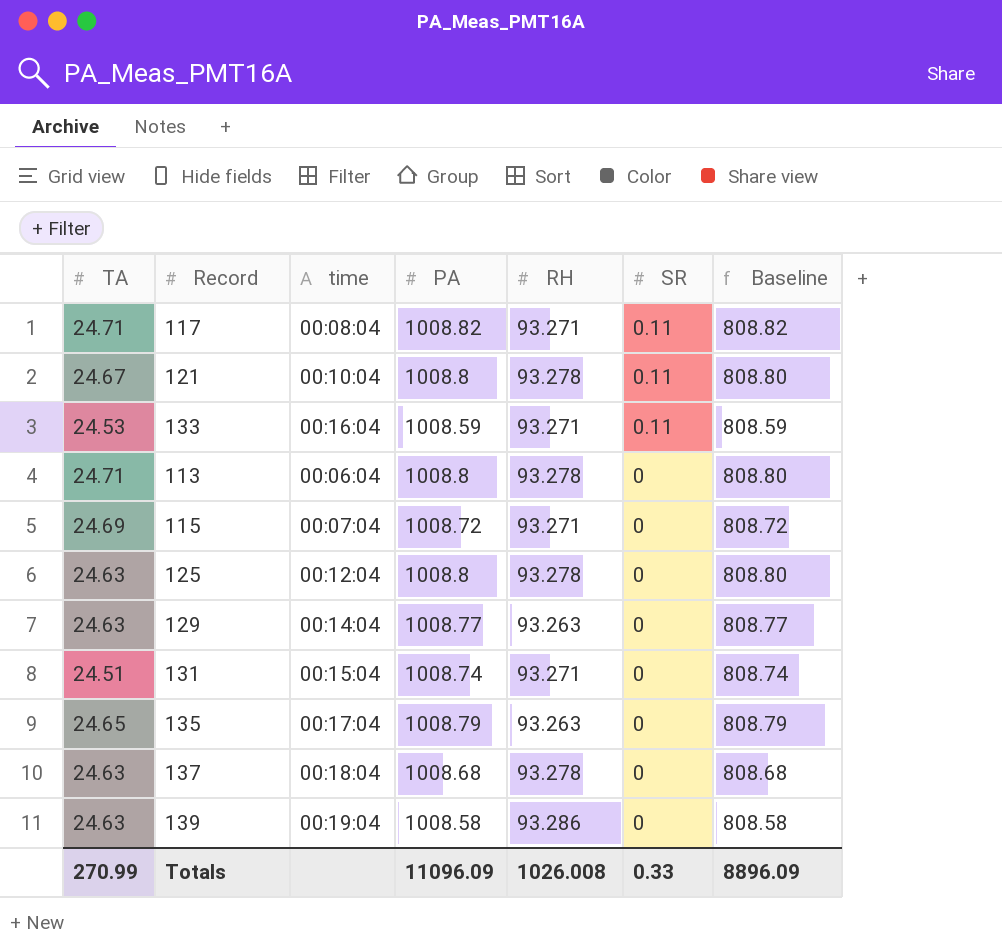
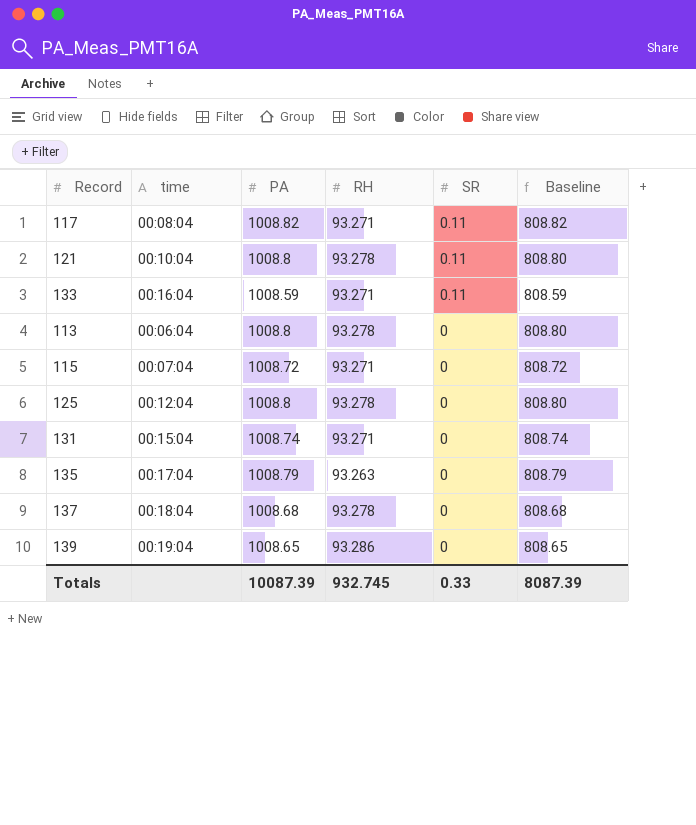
column TA | position: 1 -> none
row 129: 24.63 | 00:14:04 | 1008.77 | 93.263 | 0 | 808.77 -> none
139 | PA: 1008.58 -> 1008.65
139 | Baseline: 808.58 -> 808.65
Totals | PA: 11096.09 -> 10087.39
Totals | RH: 1026.008 -> 932.745
Totals | Baseline: 8896.09 -> 8087.39

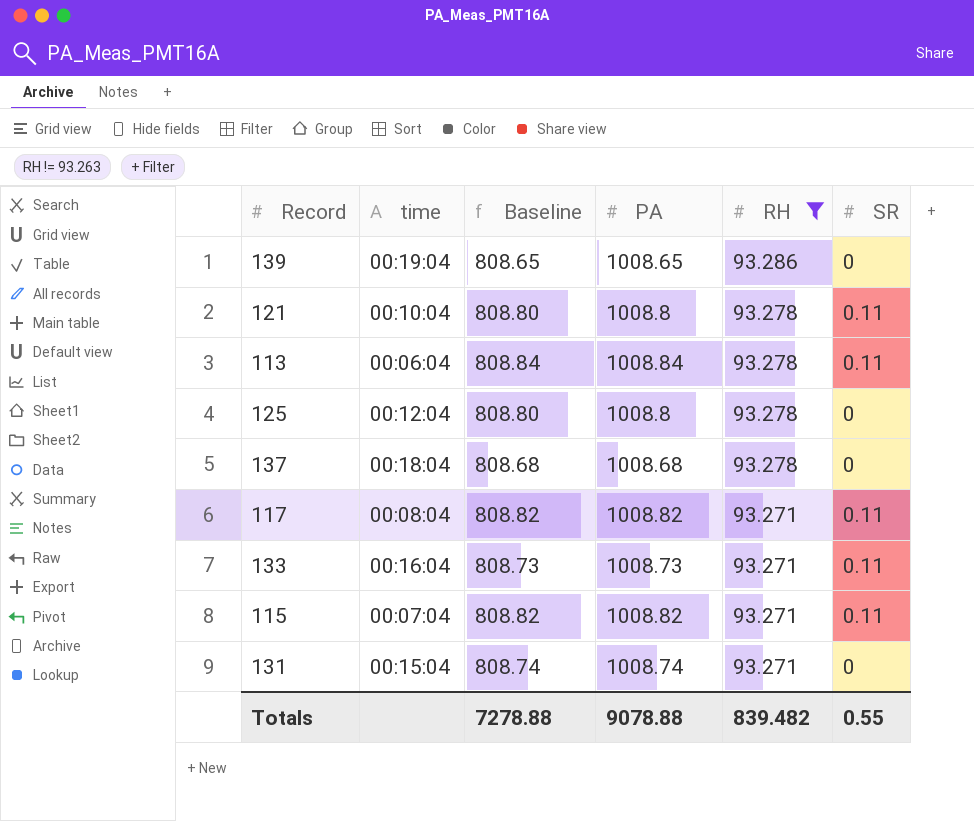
filter: none -> RH != 93.263
row order: SR descending -> RH descending
column Baseline | position: 6 -> 3
113 | Baseline: 808.80 -> 808.84
113 | PA: 1008.8 -> 1008.84
113 | SR: 0 -> 0.11
133 | Baseline: 808.59 -> 808.73
133 | PA: 1008.59 -> 1008.73
115 | Baseline: 808.72 -> 808.82
115 | PA: 1008.72 -> 1008.82
115 | SR: 0 -> 0.11
Totals | Baseline: 8087.39 -> 7278.88
Totals | PA: 10087.39 -> 9078.88
Totals | RH: 932.745 -> 839.482
Totals | SR: 0.33 -> 0.55

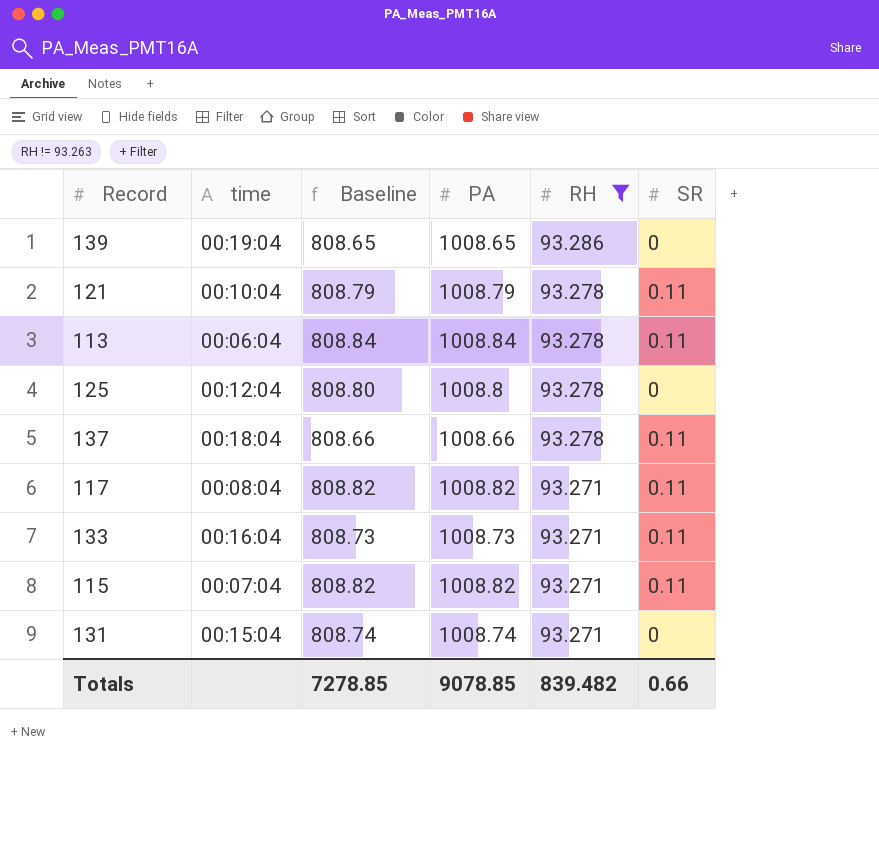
121 | Baseline: 808.80 -> 808.79
121 | PA: 1008.8 -> 1008.79
137 | Baseline: 808.68 -> 808.66
137 | PA: 1008.68 -> 1008.66
137 | SR: 0 -> 0.11
Totals | Baseline: 7278.88 -> 7278.85
Totals | PA: 9078.88 -> 9078.85
Totals | SR: 0.55 -> 0.66

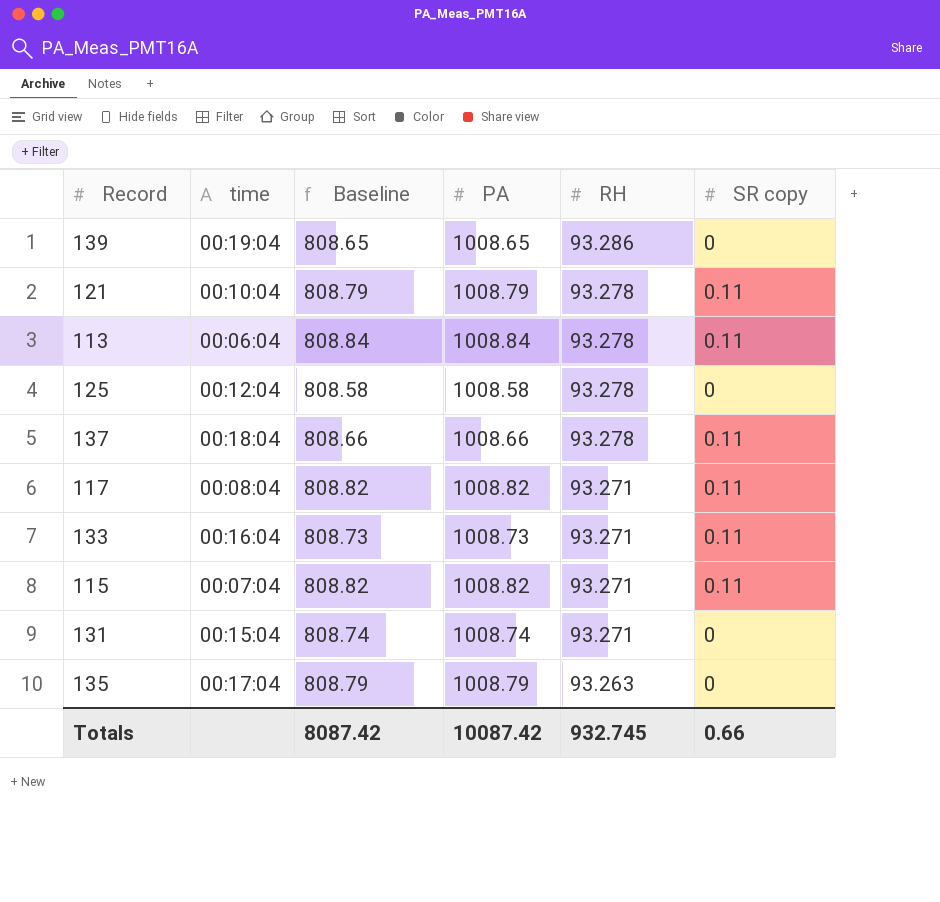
filter: RH != 93.263 -> none
column name: SR -> SR copy
125 | Baseline: 808.80 -> 808.58
125 | PA: 1008.8 -> 1008.58
Totals | Baseline: 7278.85 -> 8087.42
Totals | PA: 9078.85 -> 10087.42
Totals | RH: 839.482 -> 932.745

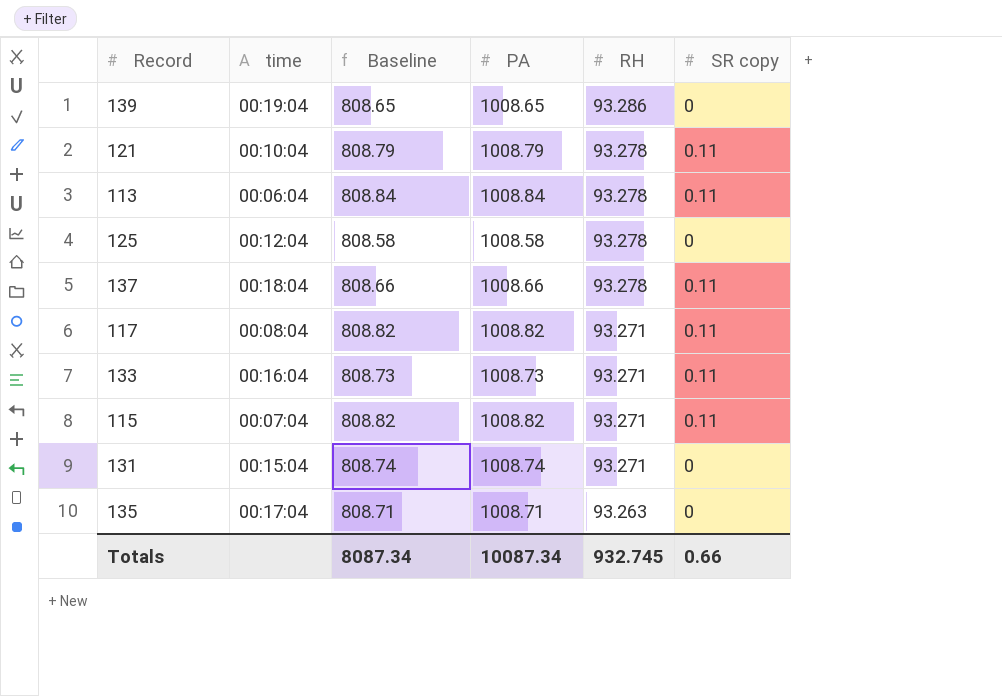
135 | Baseline: 808.79 -> 808.71
135 | PA: 1008.79 -> 1008.71
Totals | Baseline: 8087.42 -> 8087.34
Totals | PA: 10087.42 -> 10087.34

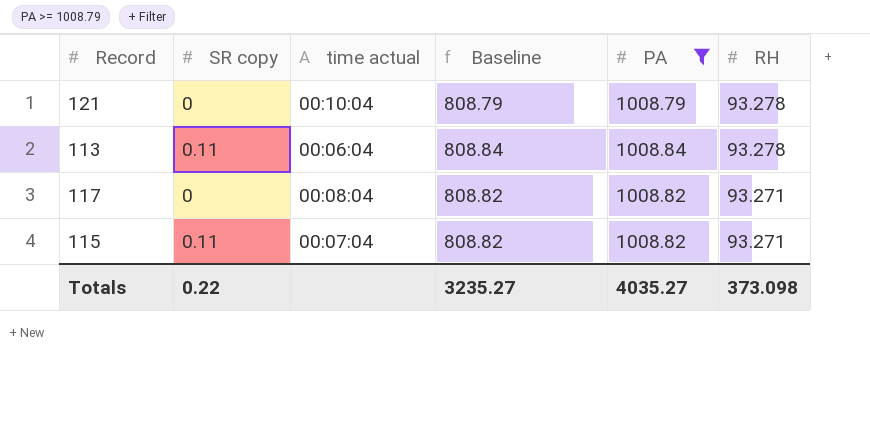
filter: none -> PA >= 1008.79
column SR copy | position: 6 -> 2
column name: time -> time actual
121 | SR copy: 0.11 -> 0
117 | SR copy: 0.11 -> 0
Totals | SR copy: 0.66 -> 0.22
Totals | Baseline: 8087.34 -> 3235.27
Totals | PA: 10087.34 -> 4035.27
Totals | RH: 932.745 -> 373.098

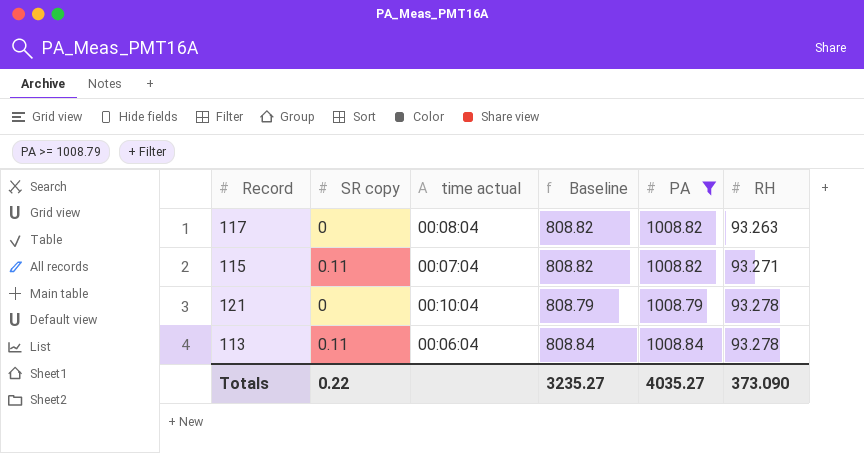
row order: RH descending -> RH ascending
117 | RH: 93.271 -> 93.263
Totals | RH: 373.098 -> 373.090

